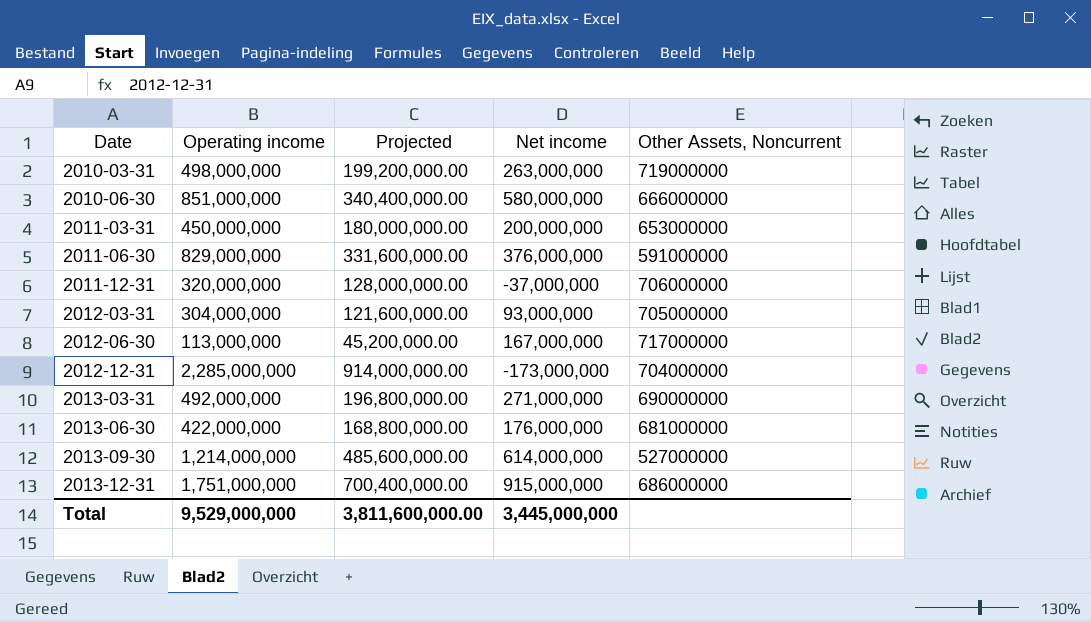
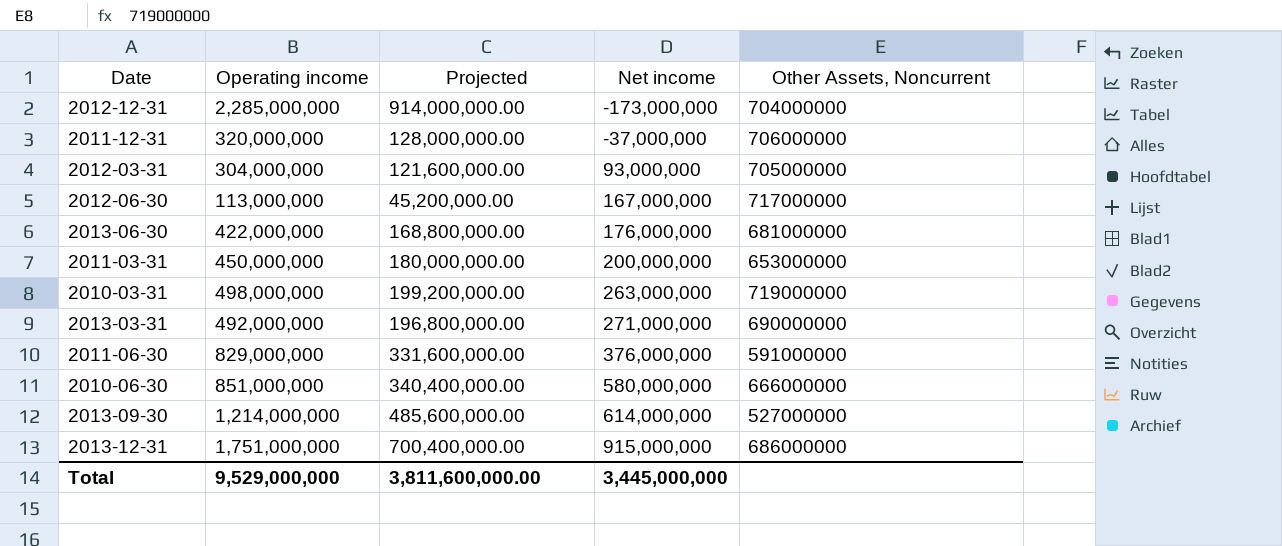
row order: Date ascending -> Net income ascending

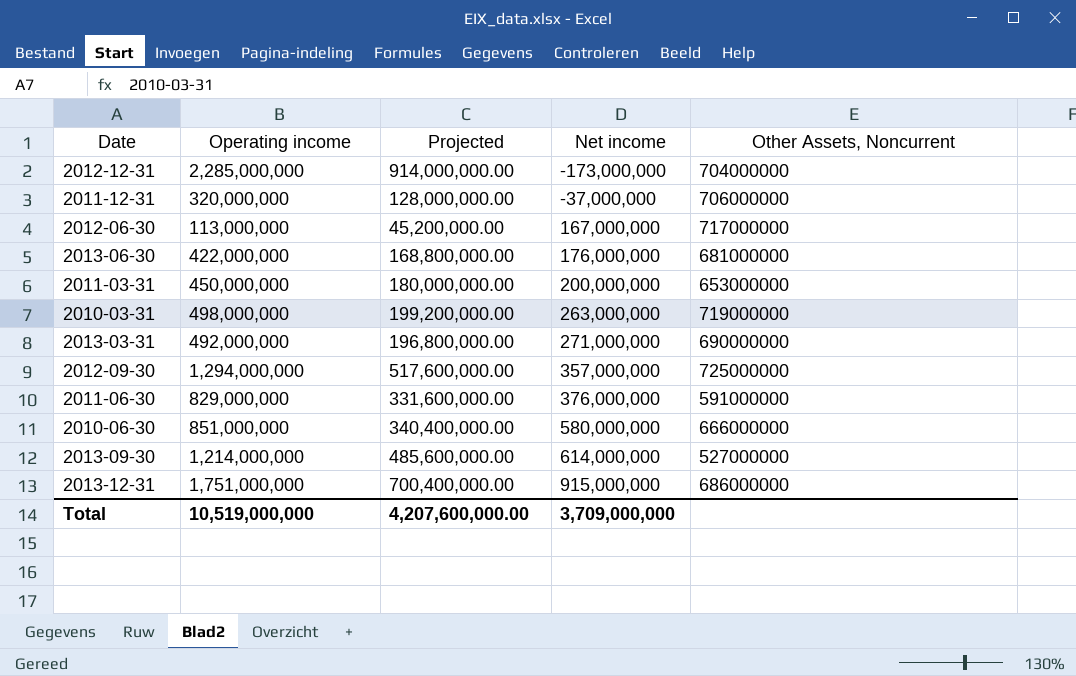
row 2012-03-31: 304,000,000 | 121,600,000.00 | 93,000,000 | 705000000 -> none
row 2012-09-30: none -> 1,294,000,000 | 517,600,000.00 | 357,000,000 | 725000000
Total | Operating income: 9,529,000,000 -> 10,519,000,000
Total | Projected: 3,811,600,000.00 -> 4,207,600,000.00
Total | Net income: 3,445,000,000 -> 3,709,000,000

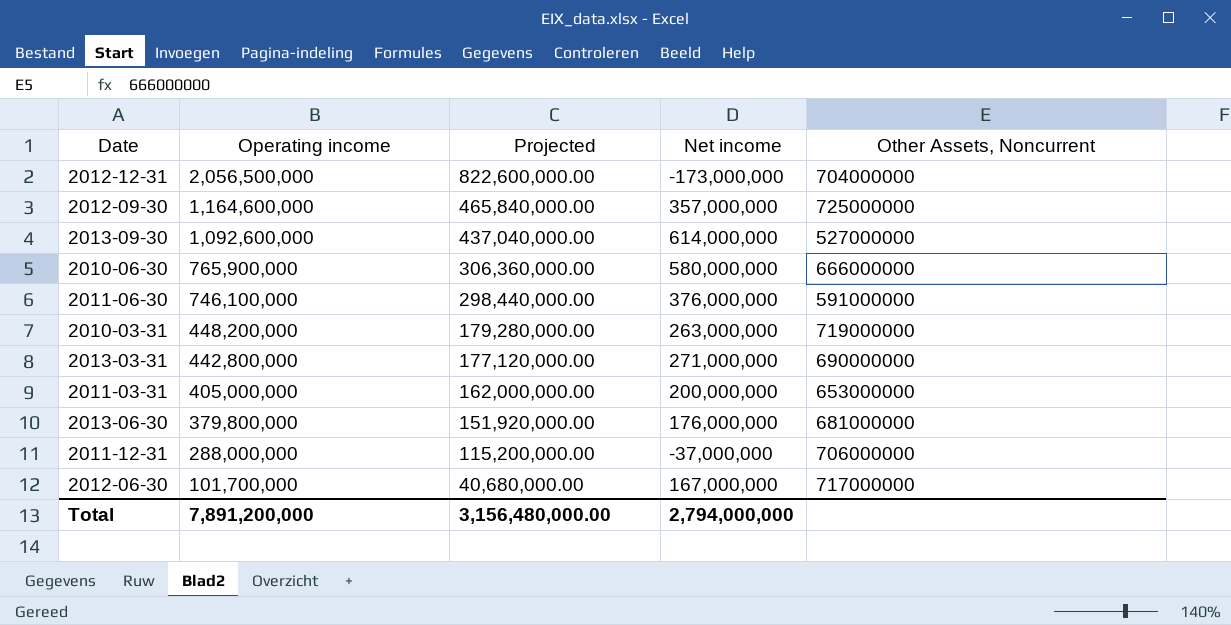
row order: Net income ascending -> Operating income descending
row 2013-12-31: 1,751,000,000 | 700,400,000.00 | 915,000,000 | 686000000 -> none
2012-12-31 | Operating income: 2,285,000,000 -> 2,056,500,000
2012-12-31 | Projected: 914,000,000.00 -> 822,600,000.00
2012-09-30 | Operating income: 1,294,000,000 -> 1,164,600,000
2012-09-30 | Projected: 517,600,000.00 -> 465,840,000.00
2013-09-30 | Operating income: 1,214,000,000 -> 1,092,600,000
2013-09-30 | Projected: 485,600,000.00 -> 437,040,000.00
2010-06-30 | Operating income: 851,000,000 -> 765,900,000
2010-06-30 | Projected: 340,400,000.00 -> 306,360,000.00
2011-06-30 | Operating income: 829,000,000 -> 746,100,000
2011-06-30 | Projected: 331,600,000.00 -> 298,440,000.00
2010-03-31 | Operating income: 498,000,000 -> 448,200,000
2010-03-31 | Projected: 199,200,000.00 -> 179,280,000.00
2013-03-31 | Operating income: 492,000,000 -> 442,800,000
2013-03-31 | Projected: 196,800,000.00 -> 177,120,000.00
2011-03-31 | Operating income: 450,000,000 -> 405,000,000
2011-03-31 | Projected: 180,000,000.00 -> 162,000,000.00
2013-06-30 | Operating income: 422,000,000 -> 379,800,000
2013-06-30 | Projected: 168,800,000.00 -> 151,920,000.00
2011-12-31 | Operating income: 320,000,000 -> 288,000,000
2011-12-31 | Projected: 128,000,000.00 -> 115,200,000.00
2012-06-30 | Operating income: 113,000,000 -> 101,700,000
2012-06-30 | Projected: 45,200,000.00 -> 40,680,000.00
Total | Operating income: 10,519,000,000 -> 7,891,200,000
Total | Projected: 4,207,600,000.00 -> 3,156,480,000.00
Total | Net income: 3,709,000,000 -> 2,794,000,000

